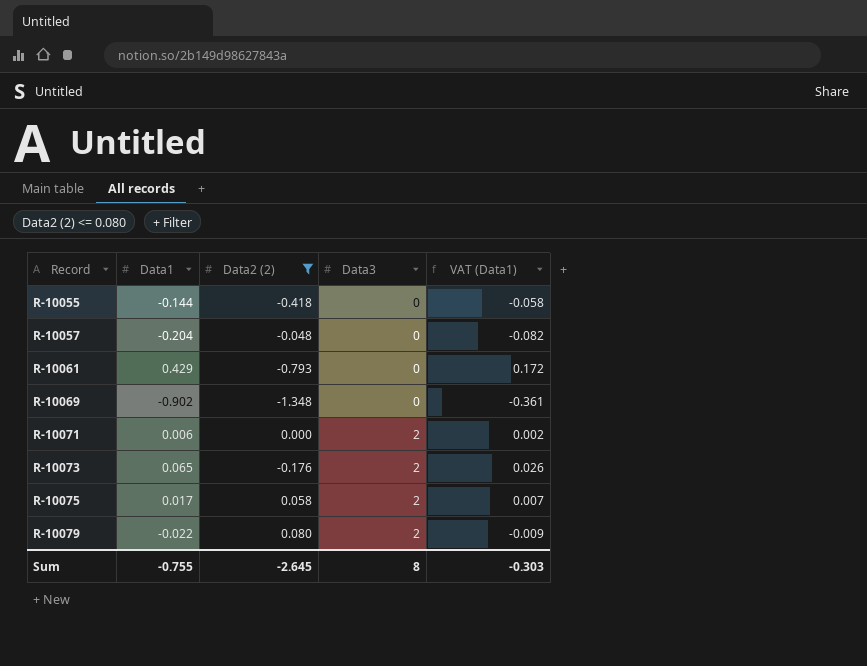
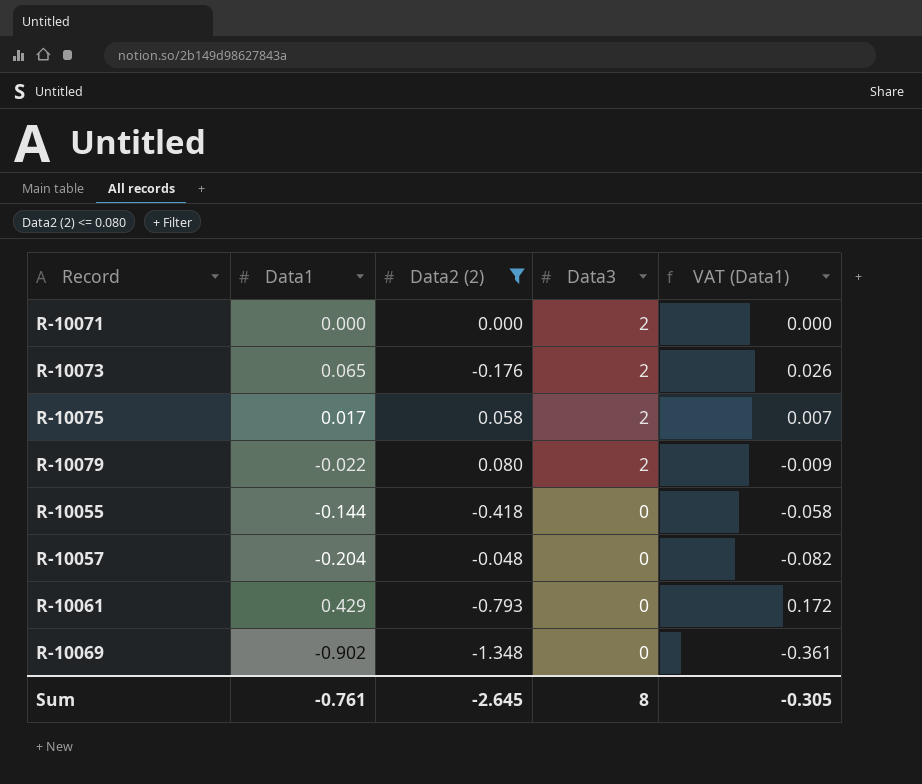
row order: Record ascending -> Data3 descending
R-10071 | Data1: 0.006 -> 0.000
R-10071 | VAT (Data1): 0.002 -> 0.000
Sum | Data1: -0.755 -> -0.761
Sum | VAT (Data1): -0.303 -> -0.305

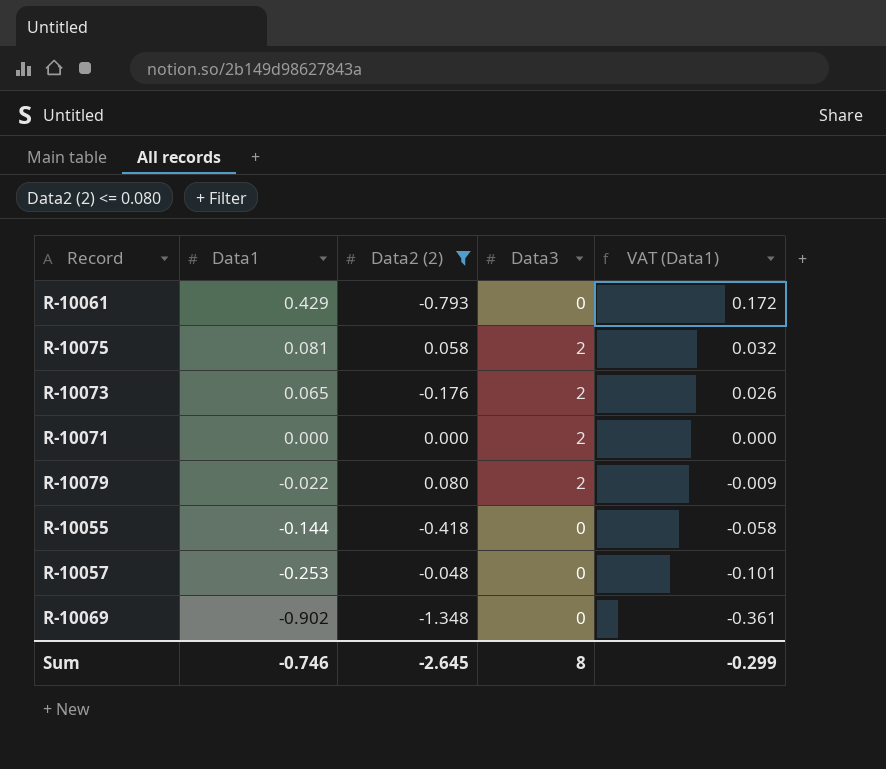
row order: Data3 descending -> Data1 descending
R-10075 | Data1: 0.017 -> 0.081
R-10075 | VAT (Data1): 0.007 -> 0.032
R-10057 | Data1: -0.204 -> -0.253
R-10057 | VAT (Data1): -0.082 -> -0.101
Sum | Data1: -0.761 -> -0.746
Sum | VAT (Data1): -0.305 -> -0.299

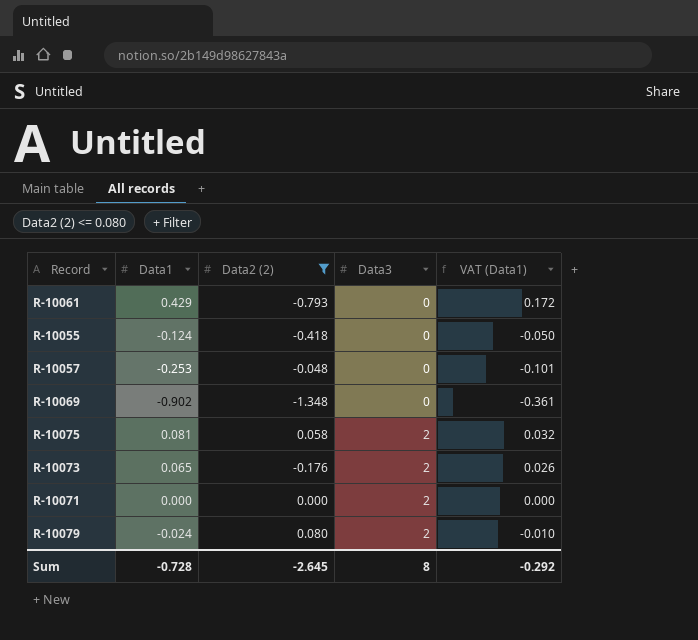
row order: Data1 descending -> Data3 ascending
R-10055 | Data1: -0.144 -> -0.124
R-10055 | VAT (Data1): -0.058 -> -0.050
R-10079 | Data1: -0.022 -> -0.024
R-10079 | VAT (Data1): -0.009 -> -0.010
Sum | Data1: -0.746 -> -0.728
Sum | VAT (Data1): -0.299 -> -0.292

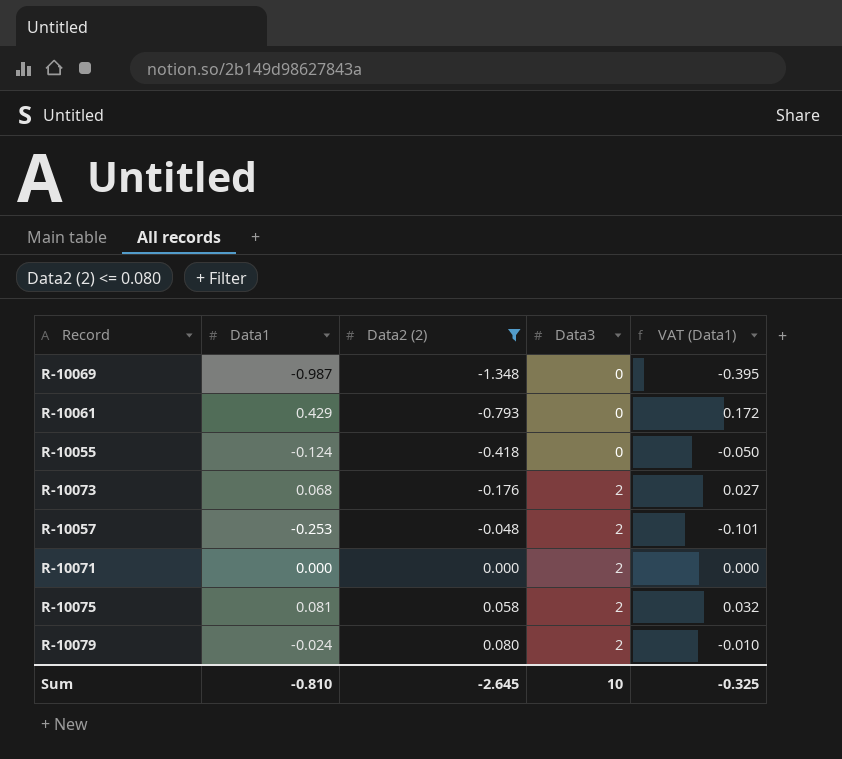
row order: Data3 ascending -> Data2 (2) ascending
R-10069 | Data1: -0.902 -> -0.987
R-10069 | VAT (Data1): -0.361 -> -0.395
R-10073 | Data1: 0.065 -> 0.068
R-10073 | VAT (Data1): 0.026 -> 0.027
R-10057 | Data3: 0 -> 2
Sum | Data1: -0.728 -> -0.810
Sum | Data3: 8 -> 10
Sum | VAT (Data1): -0.292 -> -0.325

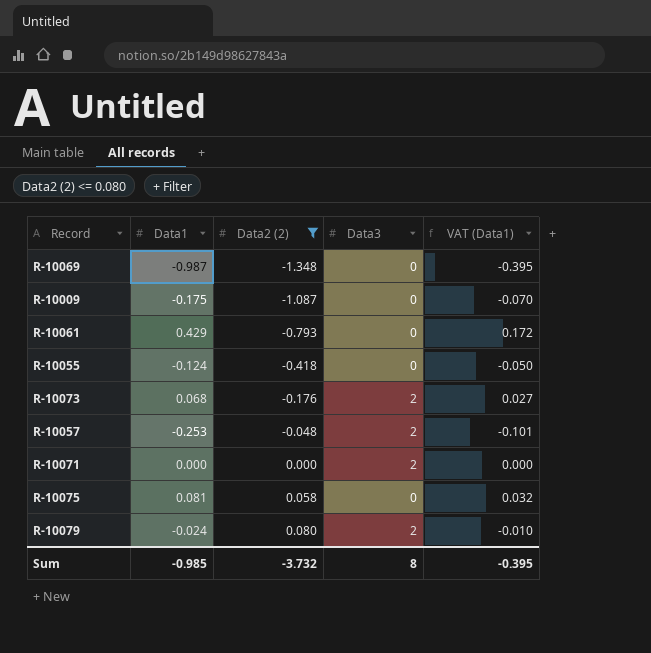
row R-10009: none -> -0.175 | -1.087 | 0 | -0.070
R-10075 | Data3: 2 -> 0
Sum | Data1: -0.810 -> -0.985
Sum | Data2 (2): -2.645 -> -3.732
Sum | Data3: 10 -> 8
Sum | VAT (Data1): -0.325 -> -0.395

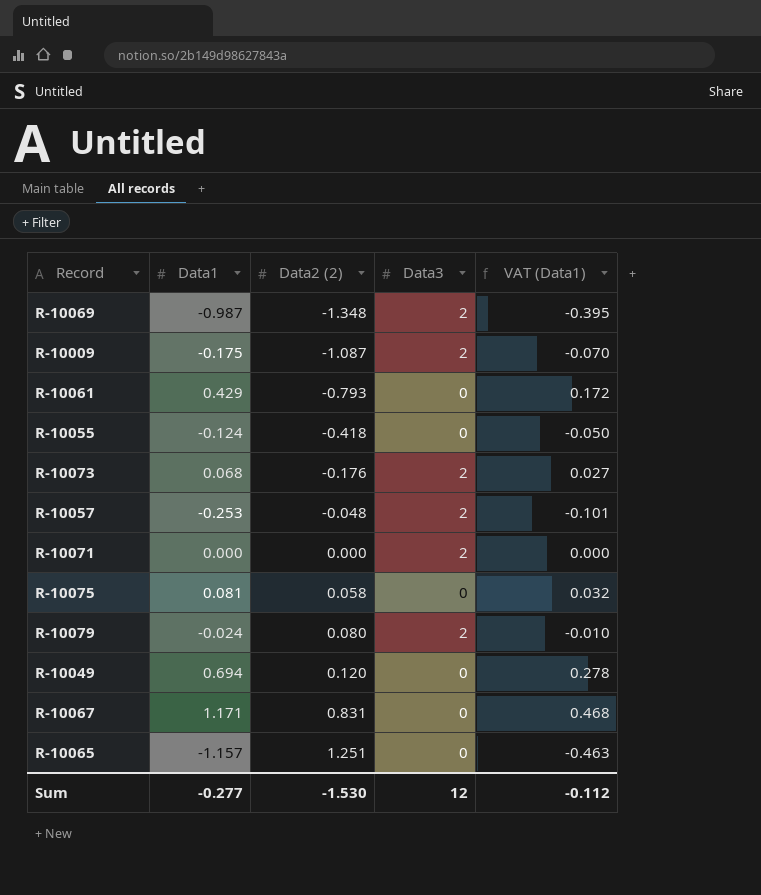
filter: Data2 (2) <= 0.080 -> none
R-10069 | Data3: 0 -> 2
R-10009 | Data3: 0 -> 2
Sum | Data1: -0.985 -> -0.277
Sum | Data2 (2): -3.732 -> -1.530
Sum | Data3: 8 -> 12
Sum | VAT (Data1): -0.395 -> -0.112

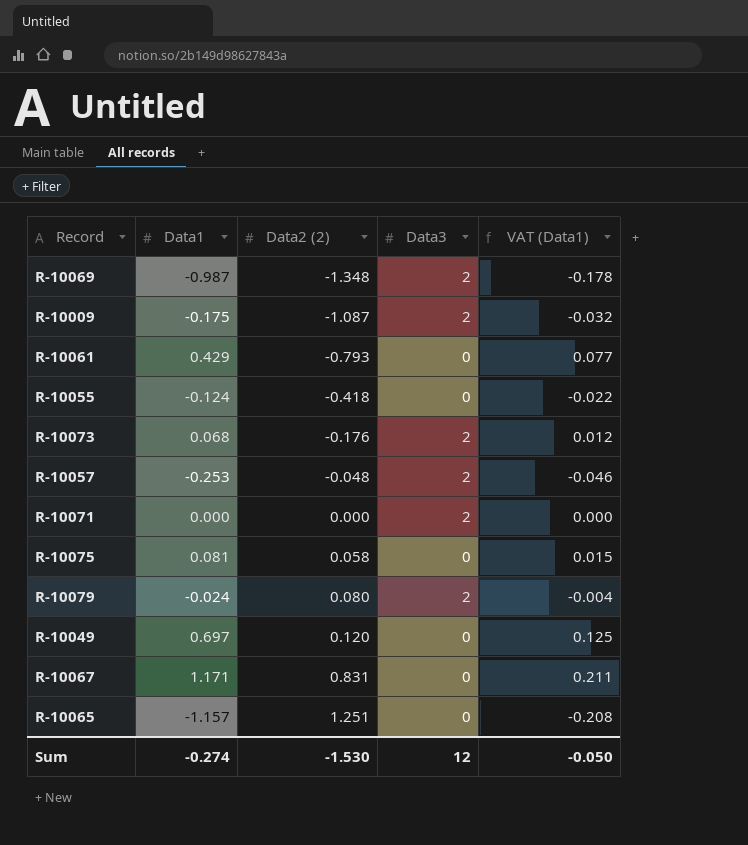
column VAT (Data1) | formula: [Data1] * 0.4 -> [Data1] * 0.18
R-10049 | Data1: 0.694 -> 0.697
Sum | Data1: -0.277 -> -0.274
Sum | VAT (Data1): -0.112 -> -0.050

